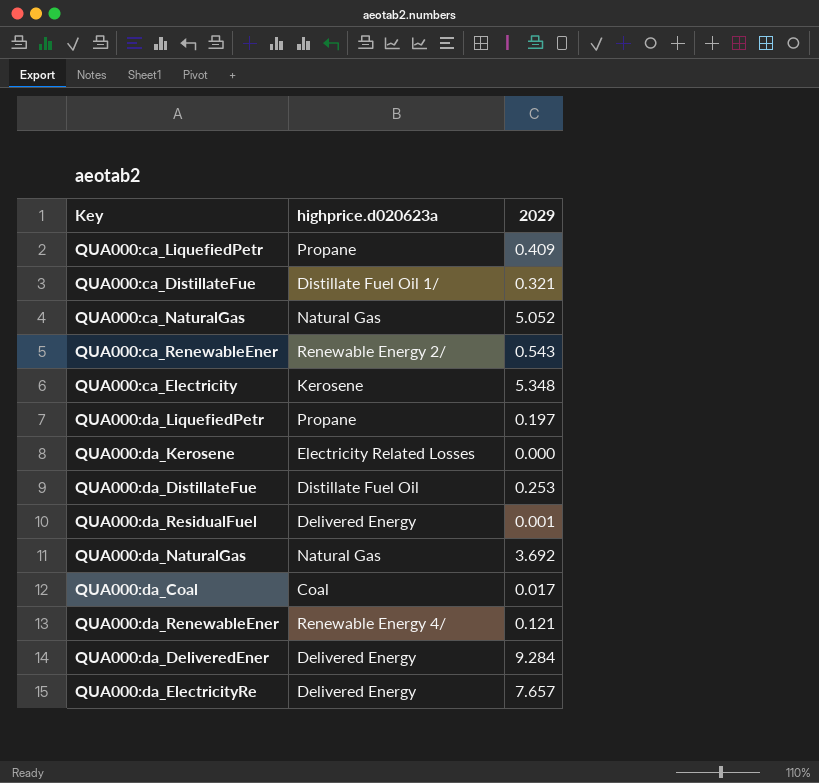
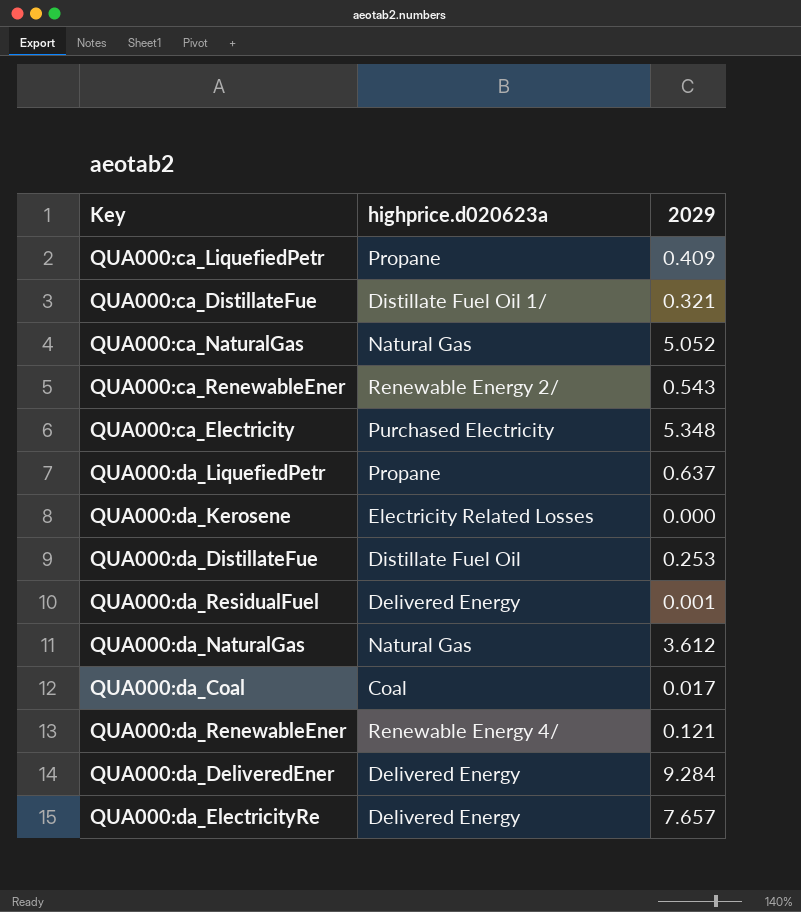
QUA000:ca_Electricity | highprice.d020623a: Kerosene -> Purchased Electricity
QUA000:da_LiquefiedPetr | 2029: 0.197 -> 0.637
QUA000:da_NaturalGas | 2029: 3.692 -> 3.612

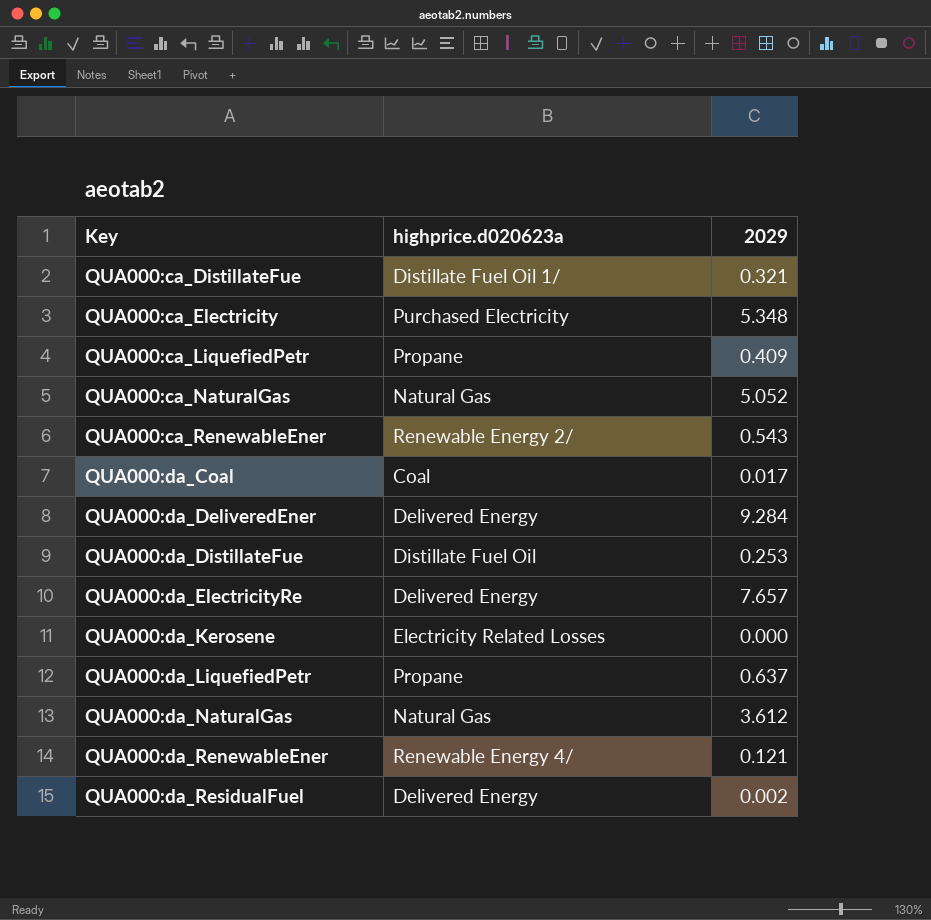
row order: none -> Key ascending
QUA000:da_ResidualFuel | 2029: 0.001 -> 0.002

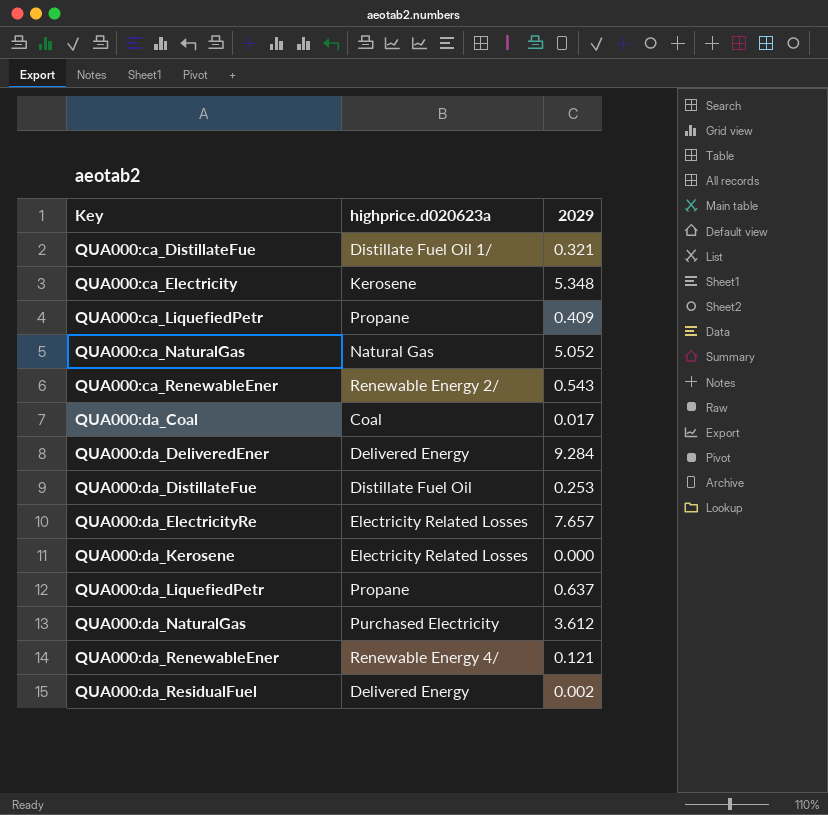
QUA000:ca_Electricity | highprice.d020623a: Purchased Electricity -> Kerosene
QUA000:da_ElectricityRe | highprice.d020623a: Delivered Energy -> Electricity Related Losses
QUA000:da_NaturalGas | highprice.d020623a: Natural Gas -> Purchased Electricity

